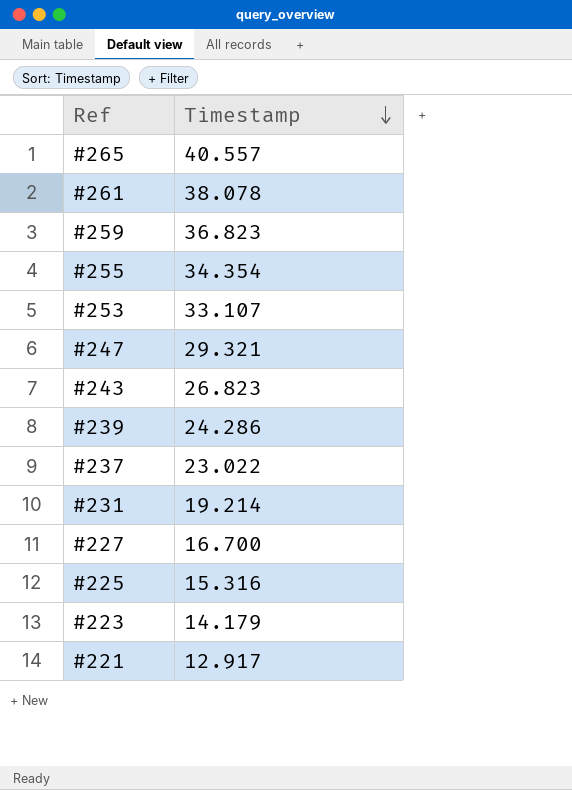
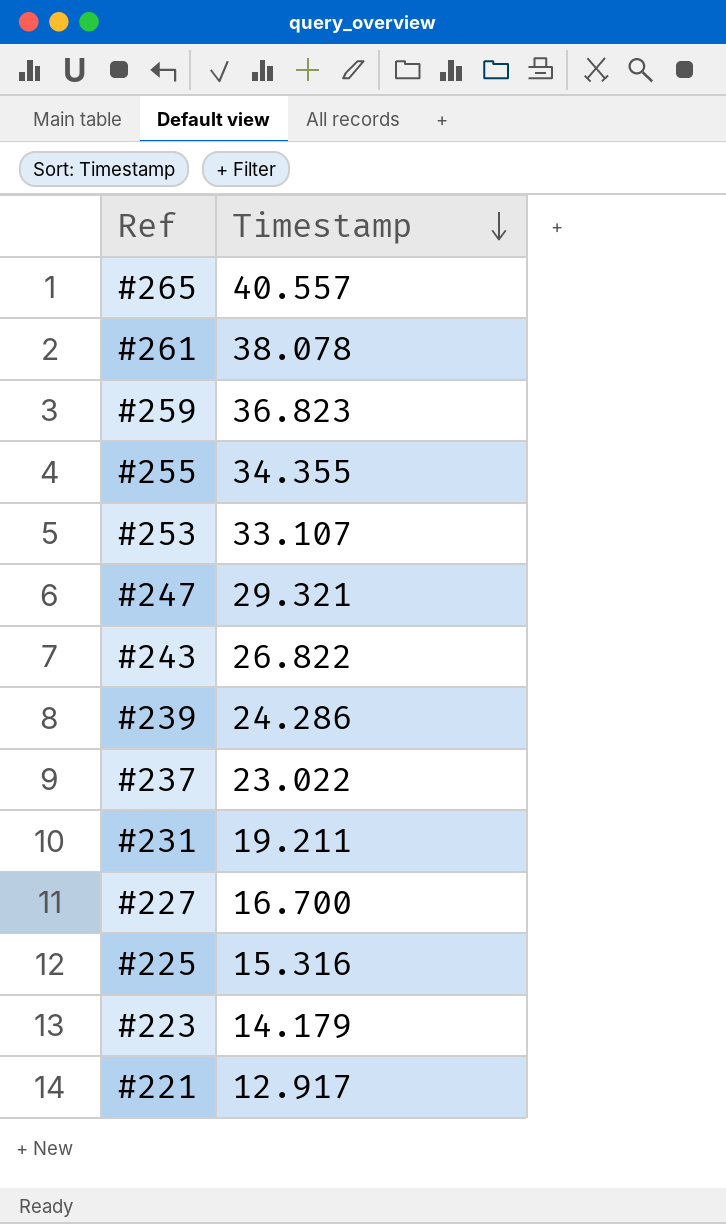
#255 | Timestamp: 34.354 -> 34.355
#243 | Timestamp: 26.823 -> 26.822
#231 | Timestamp: 19.214 -> 19.211

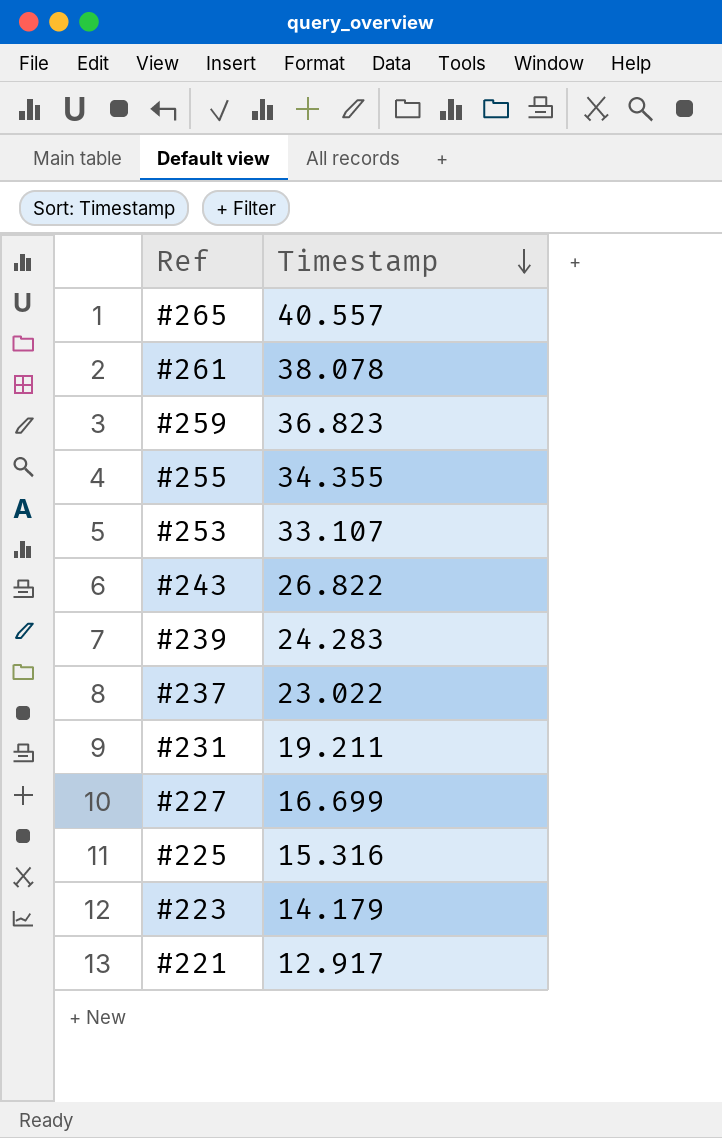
row #247: 29.321 -> none
#239 | Timestamp: 24.286 -> 24.283
#227 | Timestamp: 16.700 -> 16.699

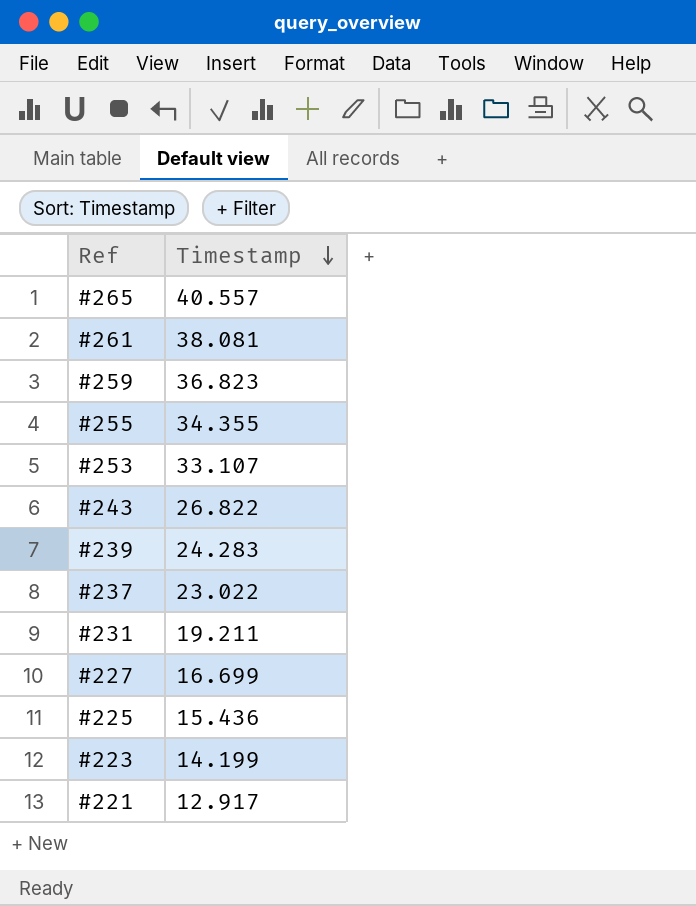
#261 | Timestamp: 38.078 -> 38.081
#225 | Timestamp: 15.316 -> 15.436
#223 | Timestamp: 14.179 -> 14.199

